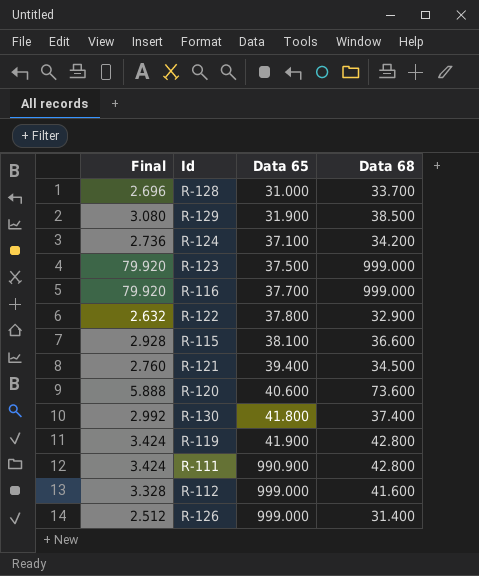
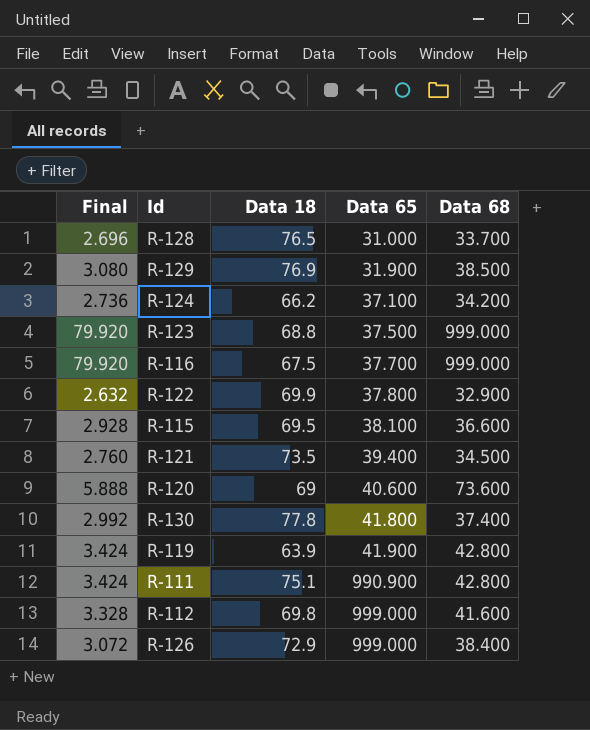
column Data 18 | position: none -> 3
R-126 | Final: 2.512 -> 3.072
R-126 | Data 68: 31.400 -> 38.400

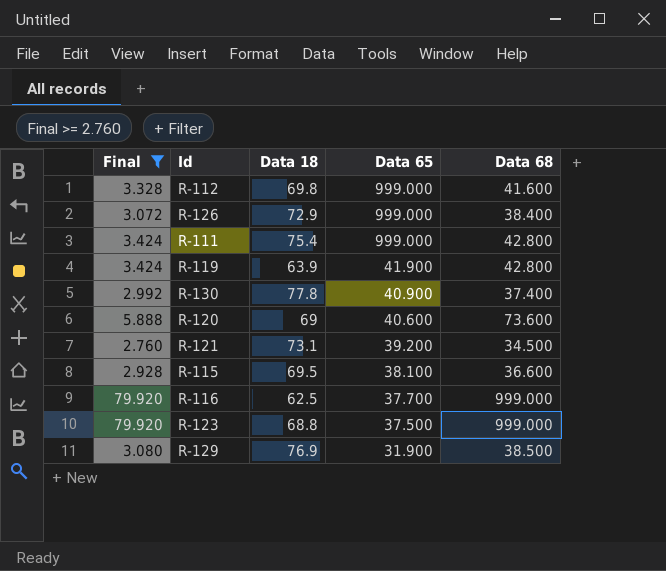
filter: none -> Final >= 2.760
row order: Data 65 ascending -> Data 65 descending
R-111 | Data 18: 75.1 -> 75.4
R-111 | Data 65: 990.900 -> 999.000
R-130 | Data 65: 41.800 -> 40.900
R-121 | Data 18: 73.5 -> 73.1
R-121 | Data 65: 39.400 -> 39.200
R-116 | Data 18: 67.5 -> 62.5

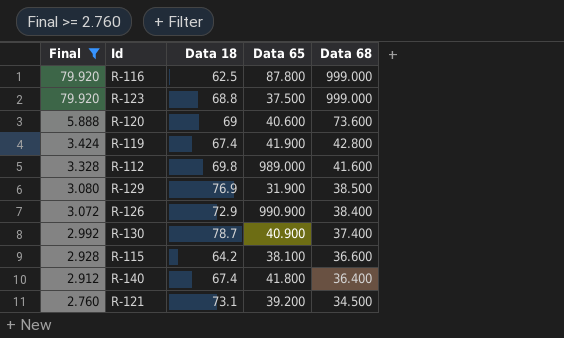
row order: Data 65 descending -> Final descending
row R-111: 3.424 | 75.4 | 999.000 | 42.800 -> none
R-116 | Data 65: 37.700 -> 87.800
R-119 | Data 18: 63.9 -> 67.4
R-112 | Data 65: 999.000 -> 989.000
R-126 | Data 65: 999.000 -> 990.900
R-130 | Data 18: 77.8 -> 78.7
R-115 | Data 18: 69.5 -> 64.2
row R-140: none -> 2.912 | 67.4 | 41.800 | 36.400

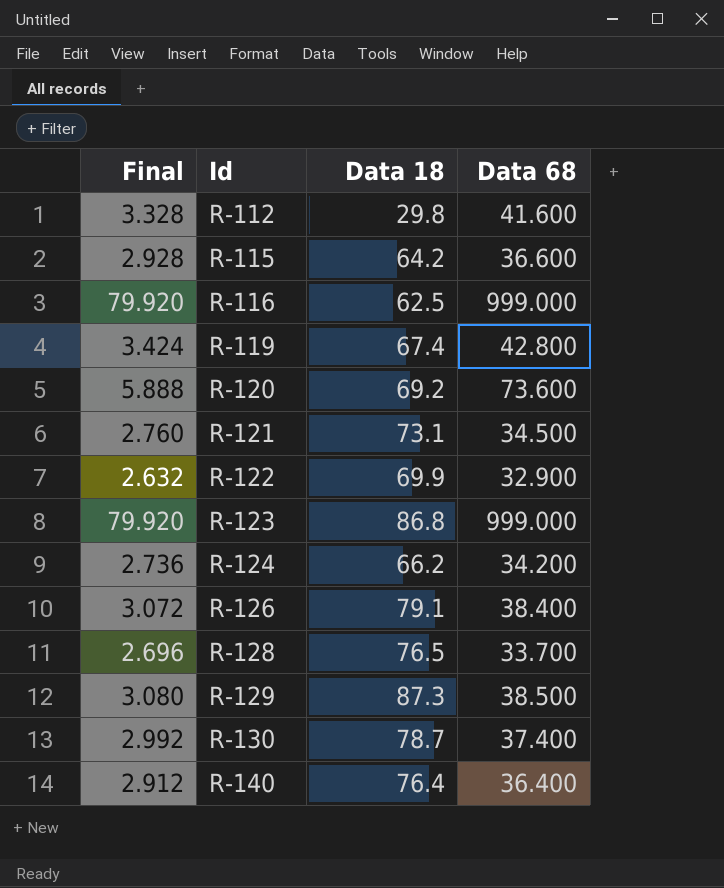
filter: Final >= 2.760 -> none
row order: Final descending -> Id ascending
column Data 65 | position: 4 -> none
R-112 | Data 18: 69.8 -> 29.8
R-120 | Data 18: 69 -> 69.2
R-123 | Data 18: 68.8 -> 86.8
R-126 | Data 18: 72.9 -> 79.1
R-129 | Data 18: 76.9 -> 87.3
R-140 | Data 18: 67.4 -> 76.4

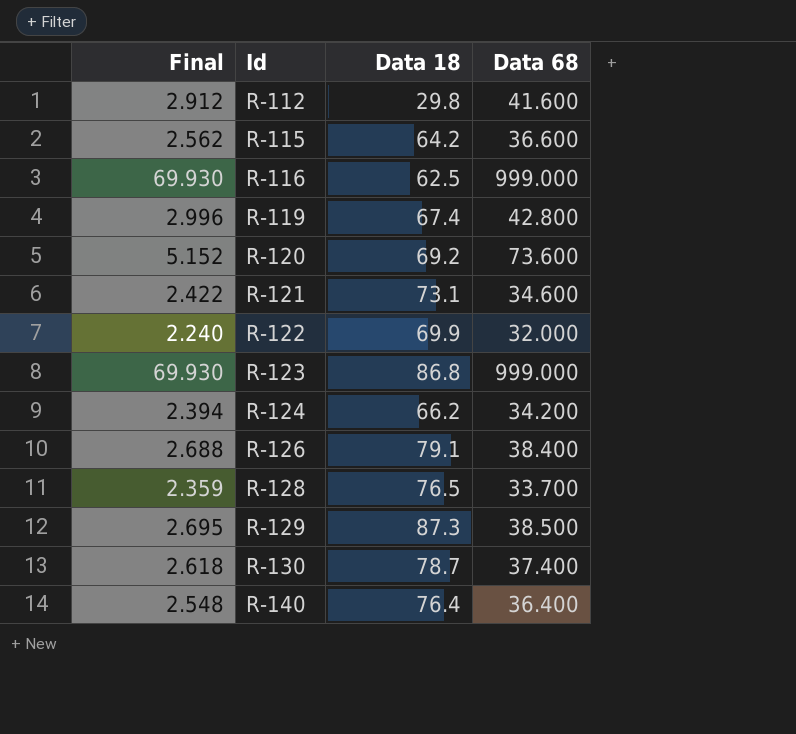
column Final | formula: [Data 68] * 0.08 -> [Data 68] * 0.07
R-121 | Data 68: 34.500 -> 34.600
R-122 | Data 68: 32.900 -> 32.000

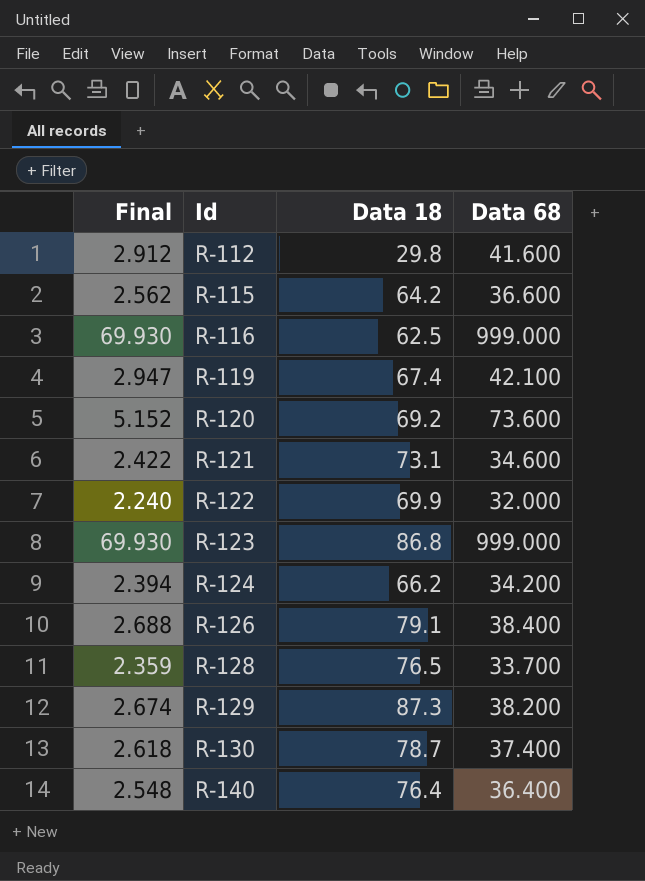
R-119 | Final: 2.996 -> 2.947
R-119 | Data 68: 42.800 -> 42.100
R-129 | Final: 2.695 -> 2.674
R-129 | Data 68: 38.500 -> 38.200

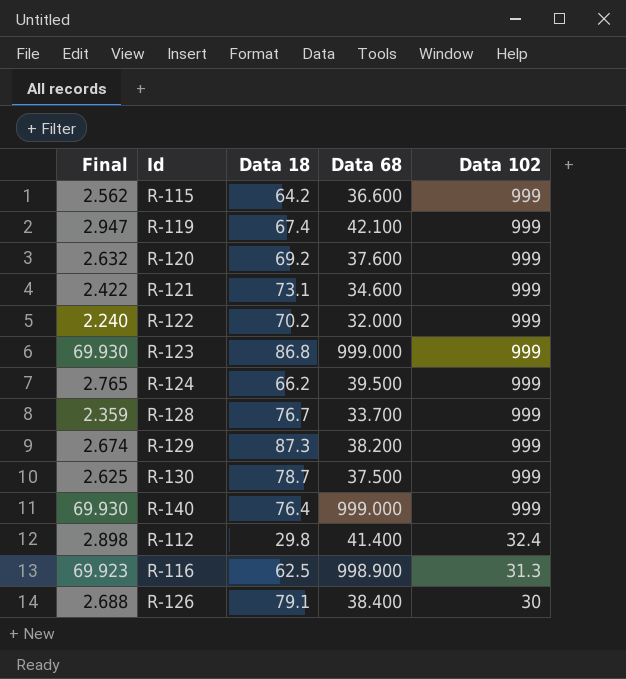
row order: Id ascending -> Data 102 descending
column Data 102 | position: none -> 5
R-120 | Final: 5.152 -> 2.632
R-120 | Data 68: 73.600 -> 37.600
R-122 | Data 18: 69.9 -> 70.2
R-124 | Final: 2.394 -> 2.765
R-124 | Data 68: 34.200 -> 39.500
R-128 | Data 18: 76.5 -> 76.7
R-130 | Final: 2.618 -> 2.625
R-130 | Data 68: 37.400 -> 37.500
R-140 | Final: 2.548 -> 69.930
R-140 | Data 68: 36.400 -> 999.000
R-112 | Final: 2.912 -> 2.898
R-112 | Data 68: 41.600 -> 41.400
R-116 | Final: 69.930 -> 69.923
R-116 | Data 68: 999.000 -> 998.900

